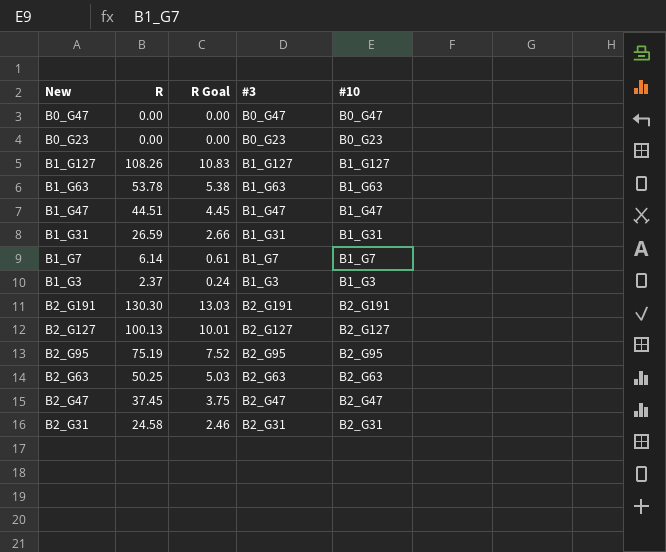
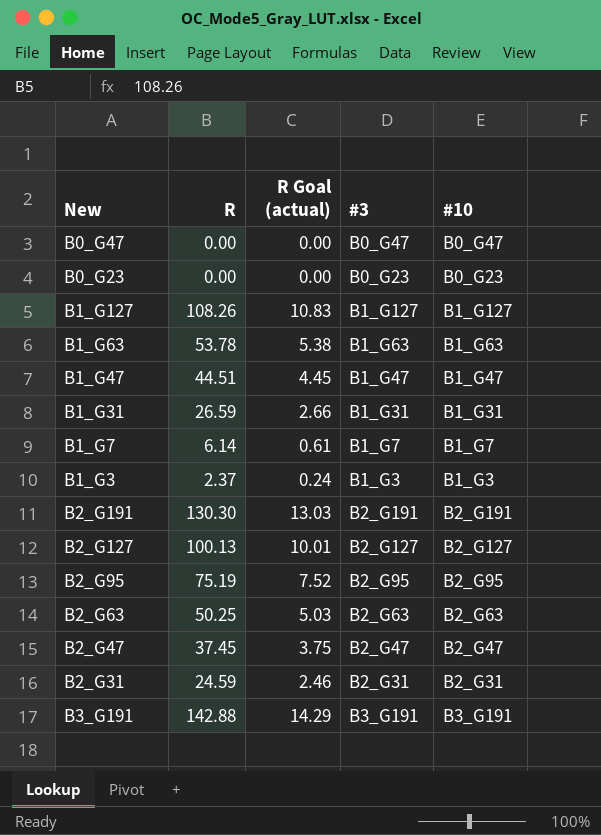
column name: R Goal -> R Goal (actual)
B2_G31 | R: 24.58 -> 24.59
row B3_G191: none -> 142.88 | 14.29 | B3_G191 | B3_G191

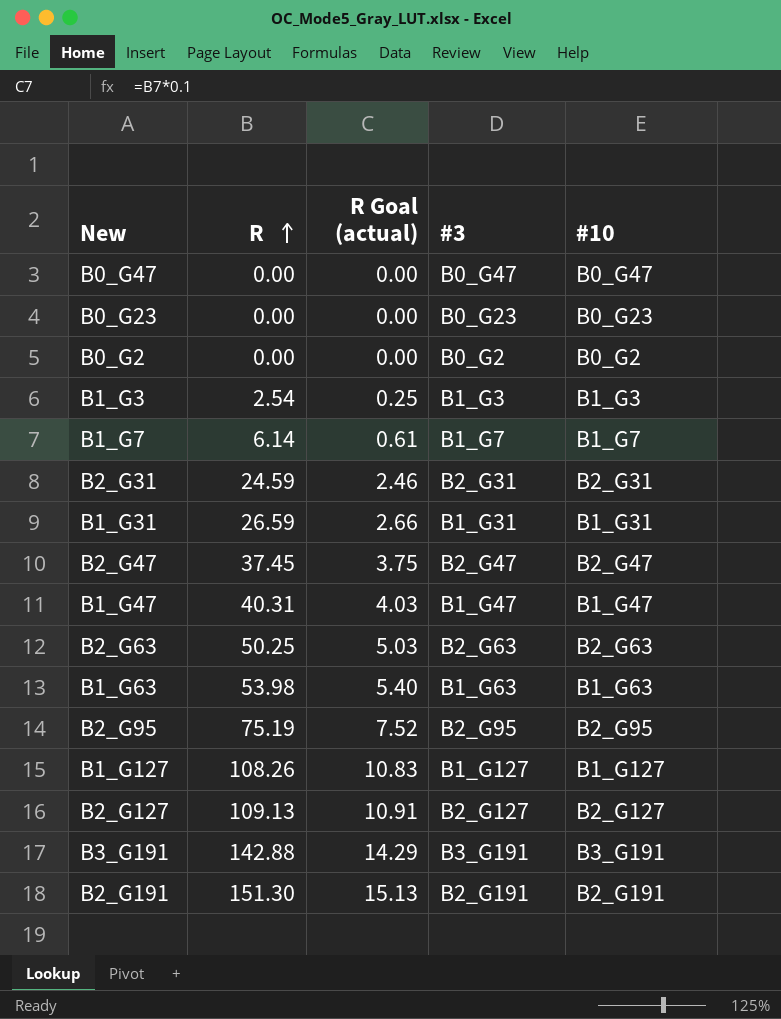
row order: none -> R ascending
row B0_G2: none -> 0.00 | 0.00 | B0_G2 | B0_G2
B1_G3 | R: 2.37 -> 2.54
B1_G3 | R Goal (actual): 0.24 -> 0.25
B1_G47 | R: 44.51 -> 40.31
B1_G47 | R Goal (actual): 4.45 -> 4.03
B1_G63 | R: 53.78 -> 53.98
B1_G63 | R Goal (actual): 5.38 -> 5.40
B2_G127 | R: 100.13 -> 109.13
B2_G127 | R Goal (actual): 10.01 -> 10.91
B2_G191 | R: 130.30 -> 151.30
B2_G191 | R Goal (actual): 13.03 -> 15.13

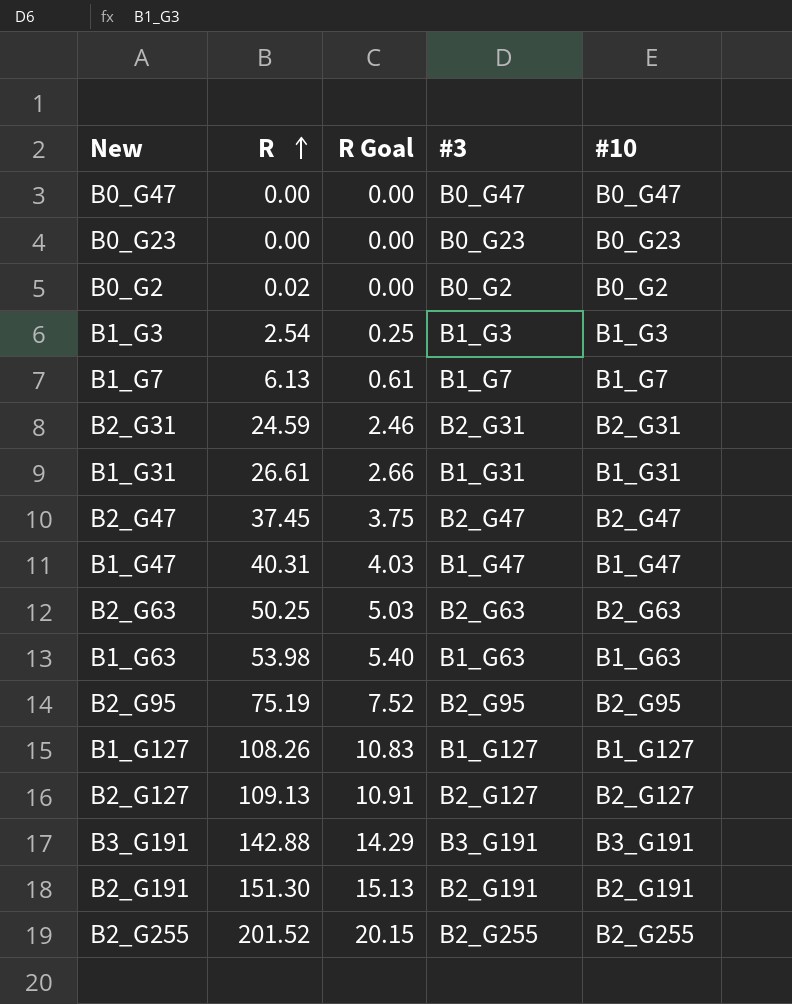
column name: R Goal (actual) -> R Goal
B0_G2 | R: 0.00 -> 0.02
B1_G7 | R: 6.14 -> 6.13
B1_G31 | R: 26.59 -> 26.61
row B2_G255: none -> 201.52 | 20.15 | B2_G255 | B2_G255

